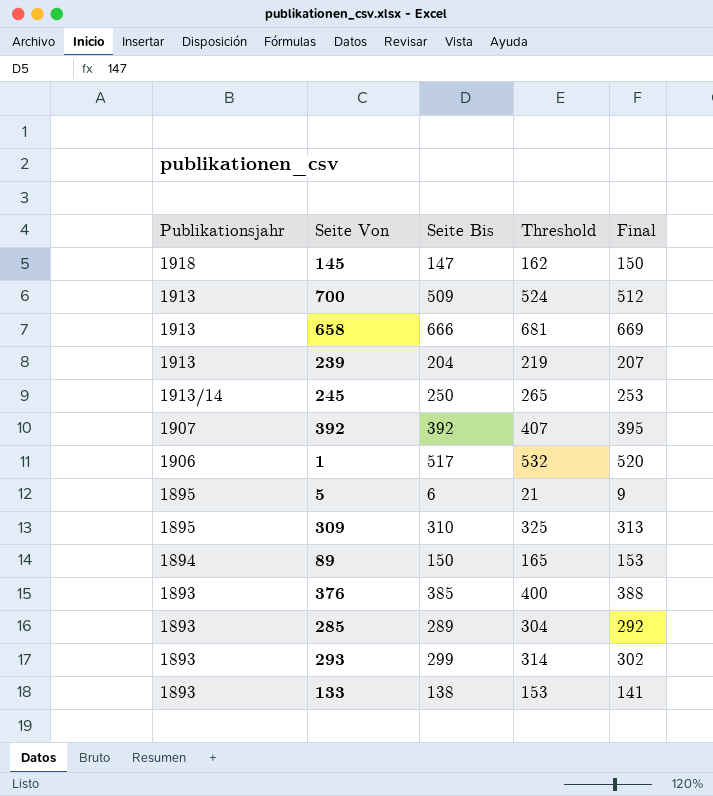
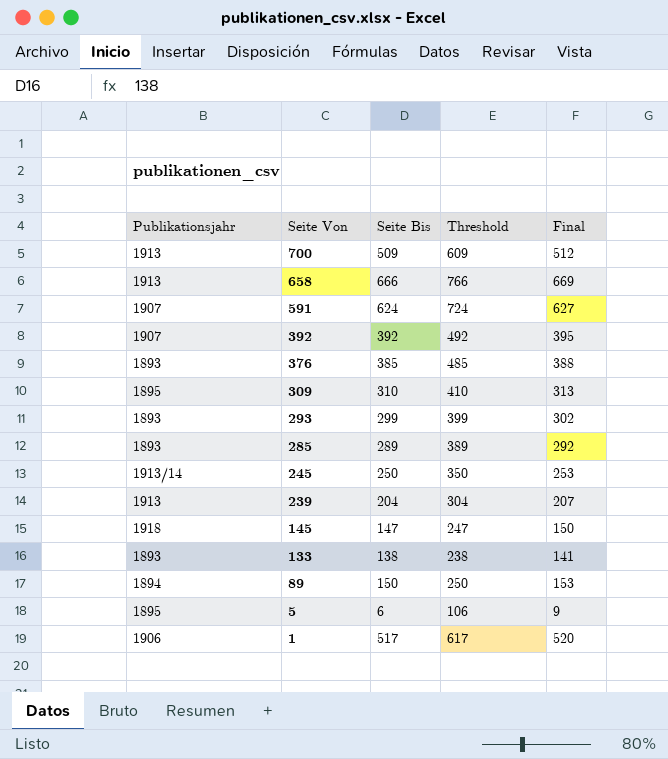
row order: none -> Seite Von descending
column Threshold | formula: [Seite Bis] + 15 -> [Seite Bis] + 100
row 591: none -> 1907 | 624 | 724 | 627

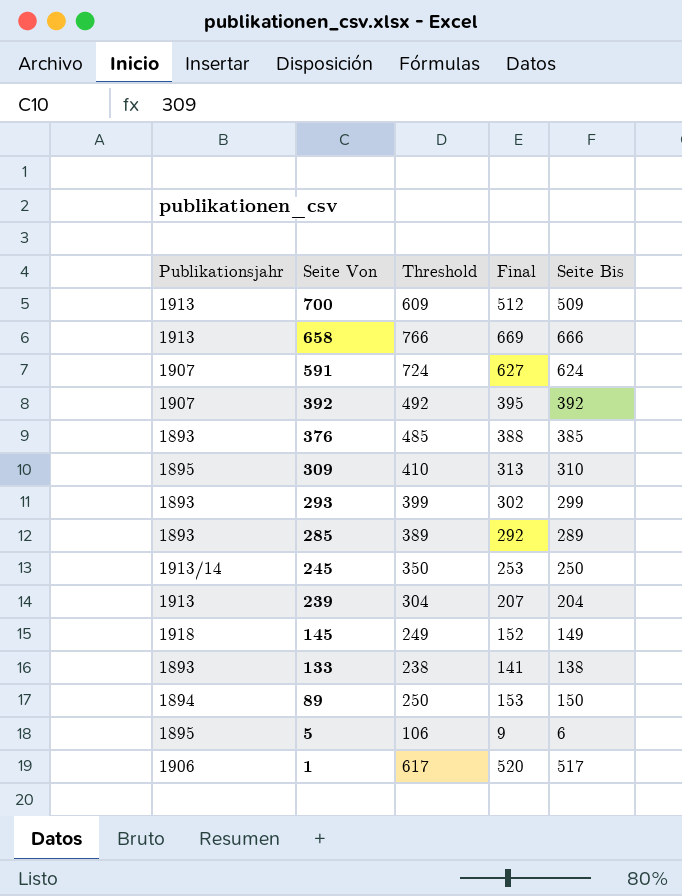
column Seite Bis | position: 3 -> 5
145 | Threshold: 247 -> 249
145 | Final: 150 -> 152
145 | Seite Bis: 147 -> 149

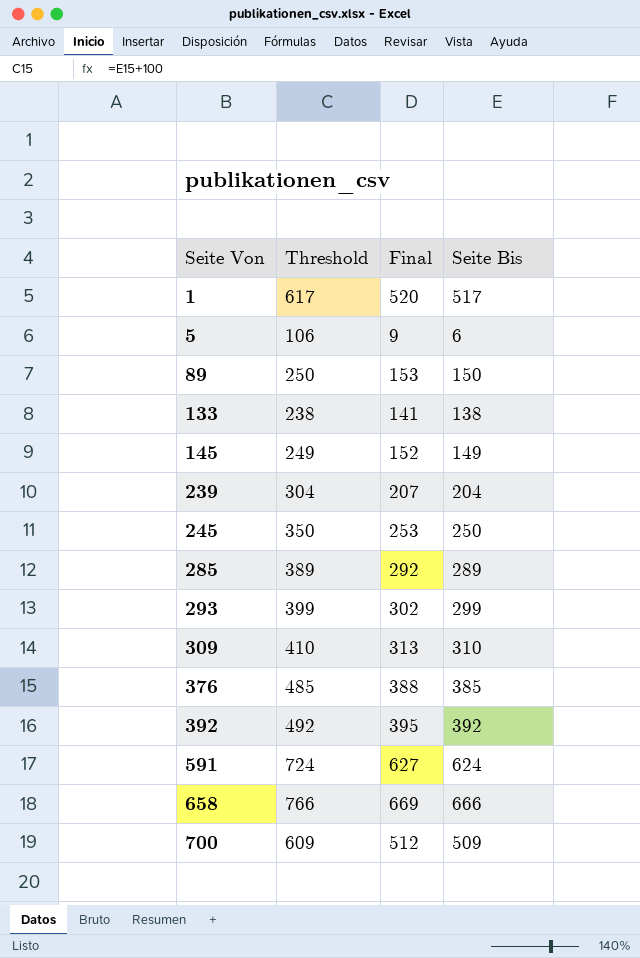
row order: Seite Von descending -> Seite Von ascending
column Publikationsjahr | position: 1 -> none

